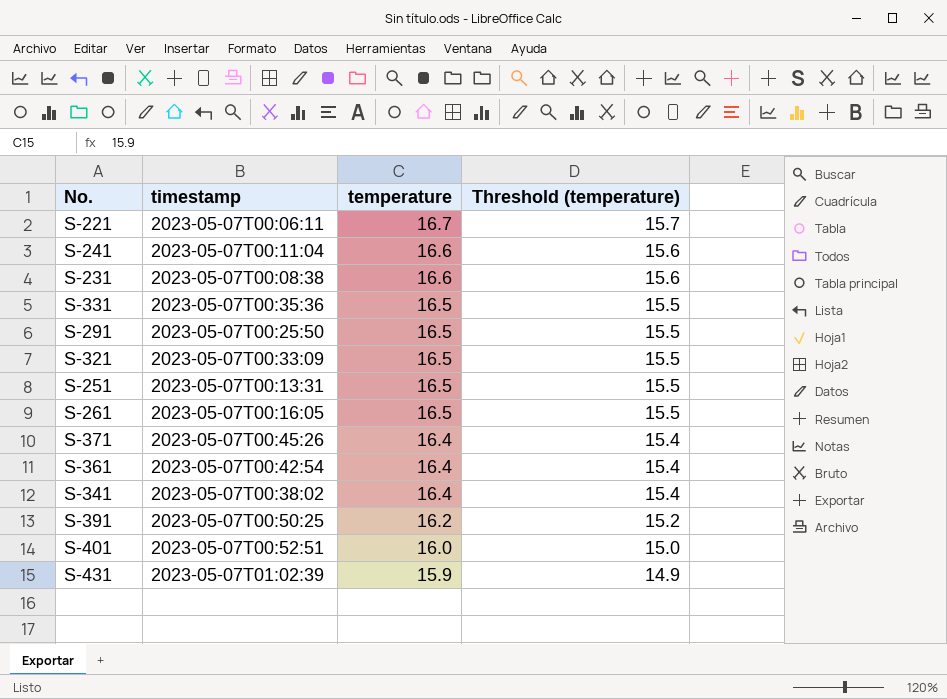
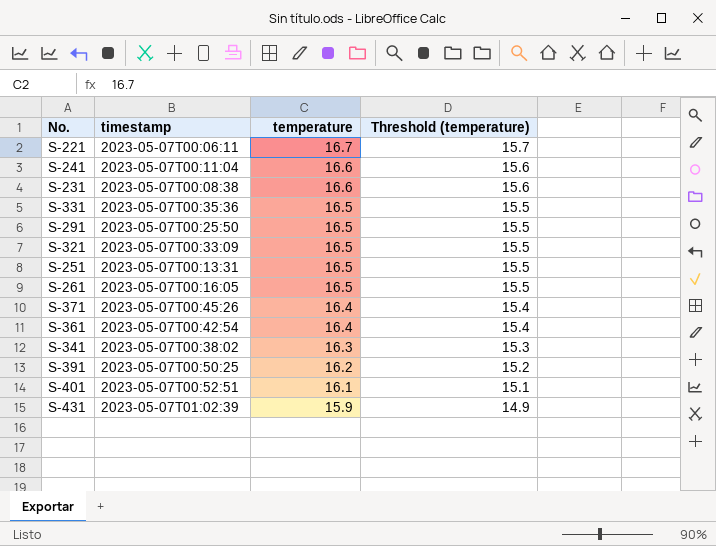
S-341 | temperature: 16.4 -> 16.3
S-341 | Threshold (temperature): 15.4 -> 15.3
S-401 | temperature: 16.0 -> 16.1
S-401 | Threshold (temperature): 15.0 -> 15.1

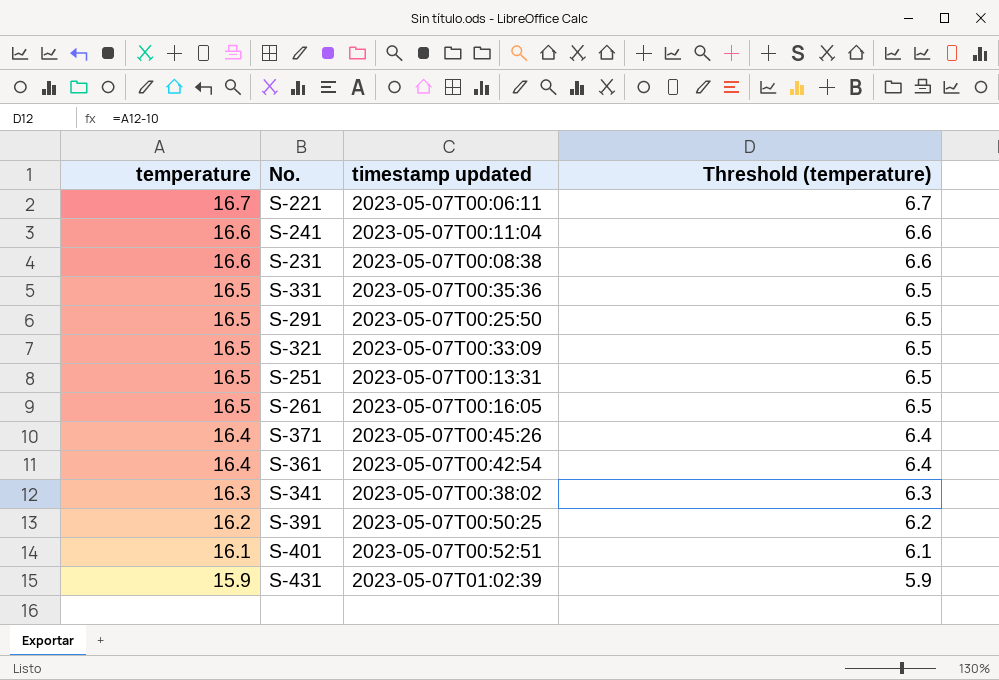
column temperature | position: 3 -> 1
column name: timestamp -> timestamp updated
column Threshold (temperature) | formula: [temperature] - 1 -> [temperature] - 10

